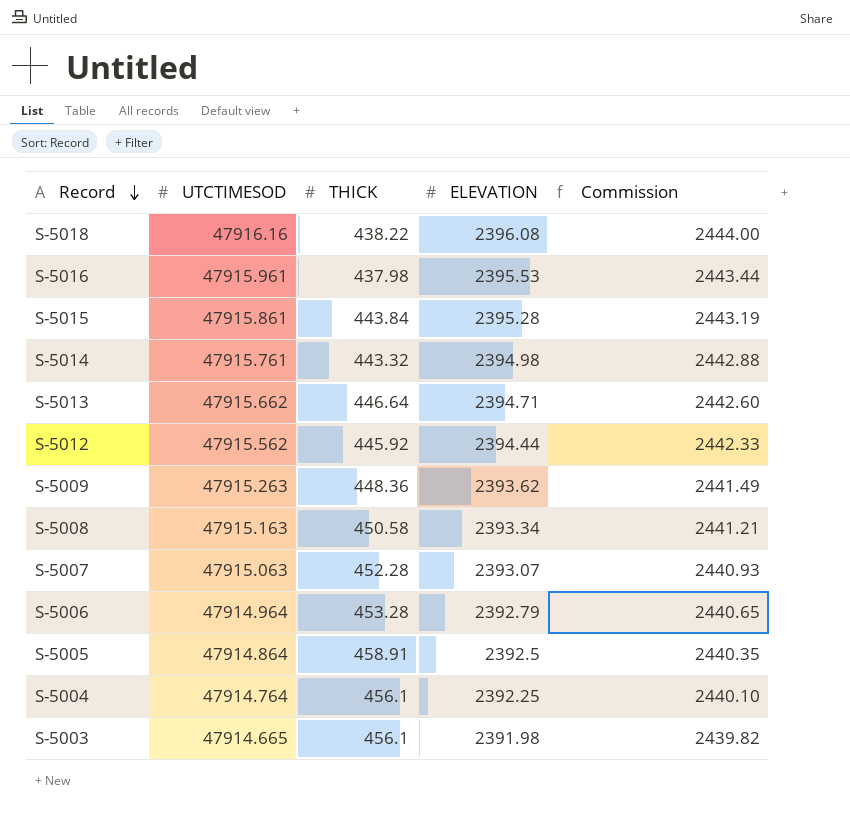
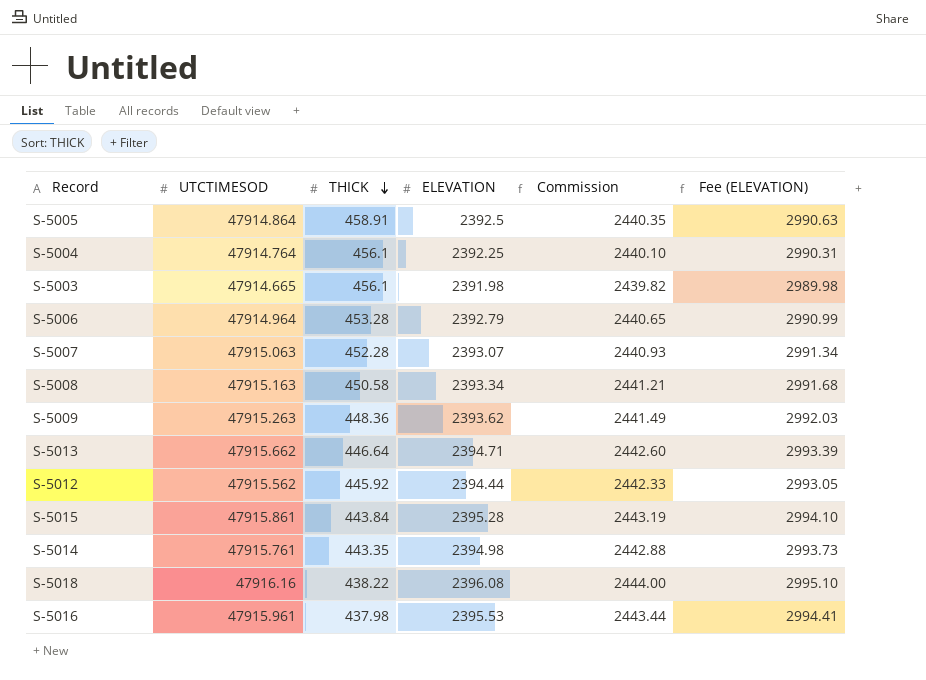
row order: Record descending -> THICK descending
column Fee (ELEVATION) | formula: none -> [ELEVATION] * 1.25
S-5014 | THICK: 443.32 -> 443.35

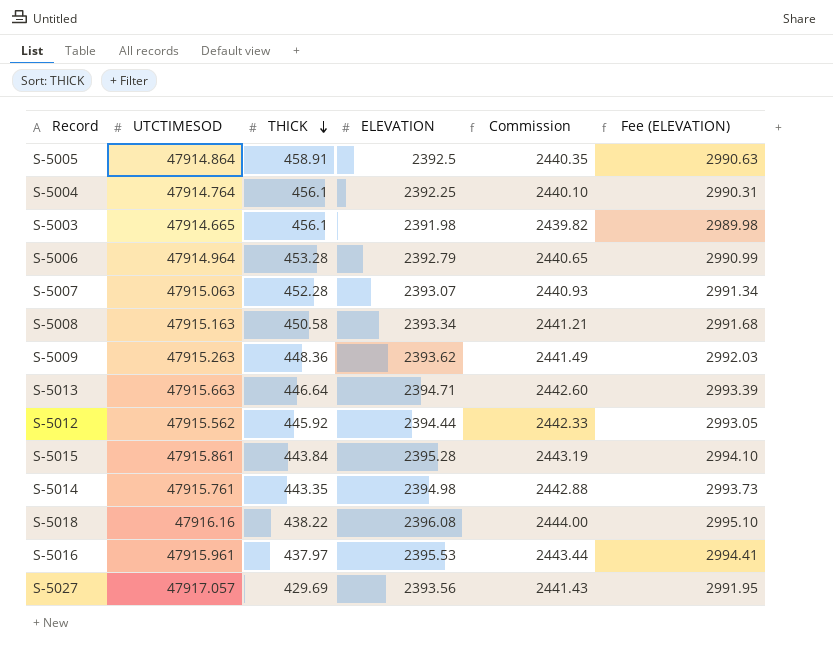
S-5013 | UTCTIMESOD: 47915.662 -> 47915.663
S-5016 | THICK: 437.98 -> 437.97
row S-5027: none -> 47917.057 | 429.69 | 2393.56 | 2441.43 | 2991.95

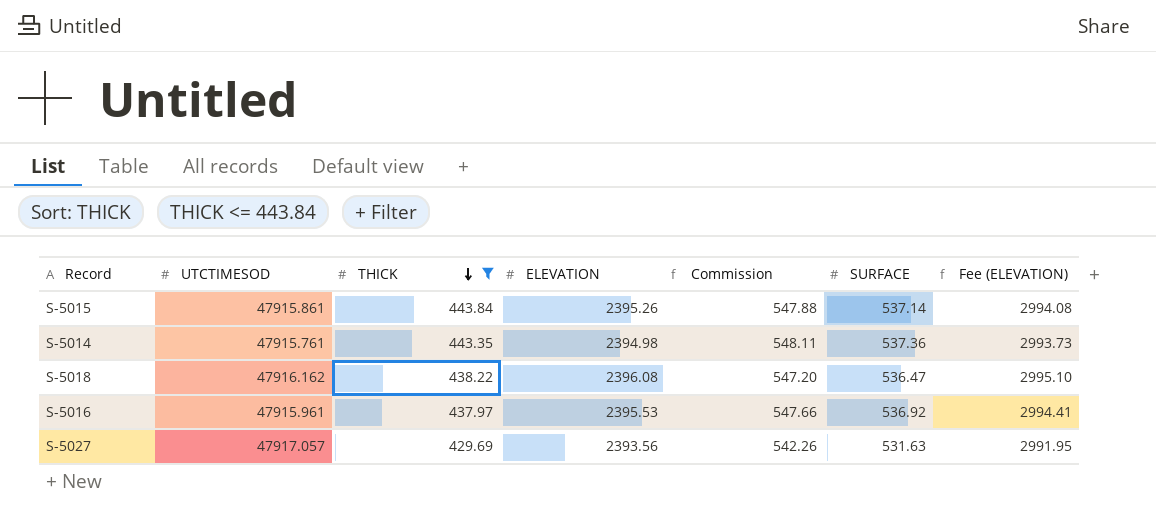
filter: none -> THICK <= 443.84
column Commission | formula: [ELEVATION] * 1.02 -> [SURFACE] * 1.02
column SURFACE | position: none -> 6
S-5015 | ELEVATION: 2395.28 -> 2395.26
S-5015 | Fee (ELEVATION): 2994.10 -> 2994.08
S-5018 | UTCTIMESOD: 47916.16 -> 47916.162

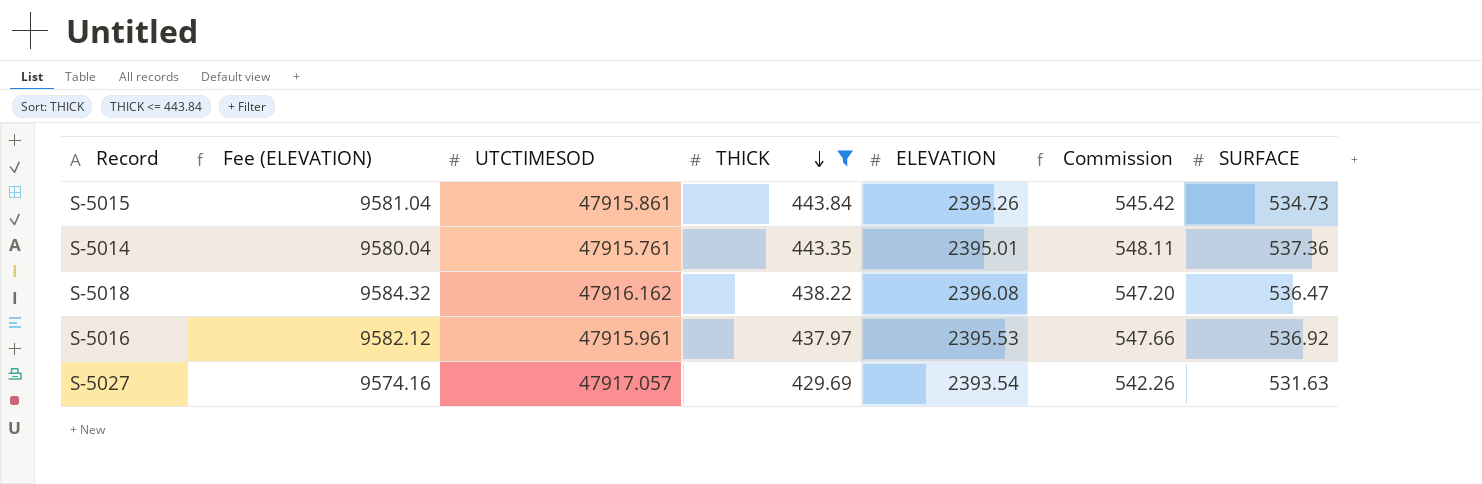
column Fee (ELEVATION) | formula: [ELEVATION] * 1.25 -> [ELEVATION] * 4
column Fee (ELEVATION) | position: 7 -> 2
S-5015 | Commission: 547.88 -> 545.42
S-5015 | SURFACE: 537.14 -> 534.73
S-5014 | ELEVATION: 2394.98 -> 2395.01
S-5027 | ELEVATION: 2393.56 -> 2393.54

